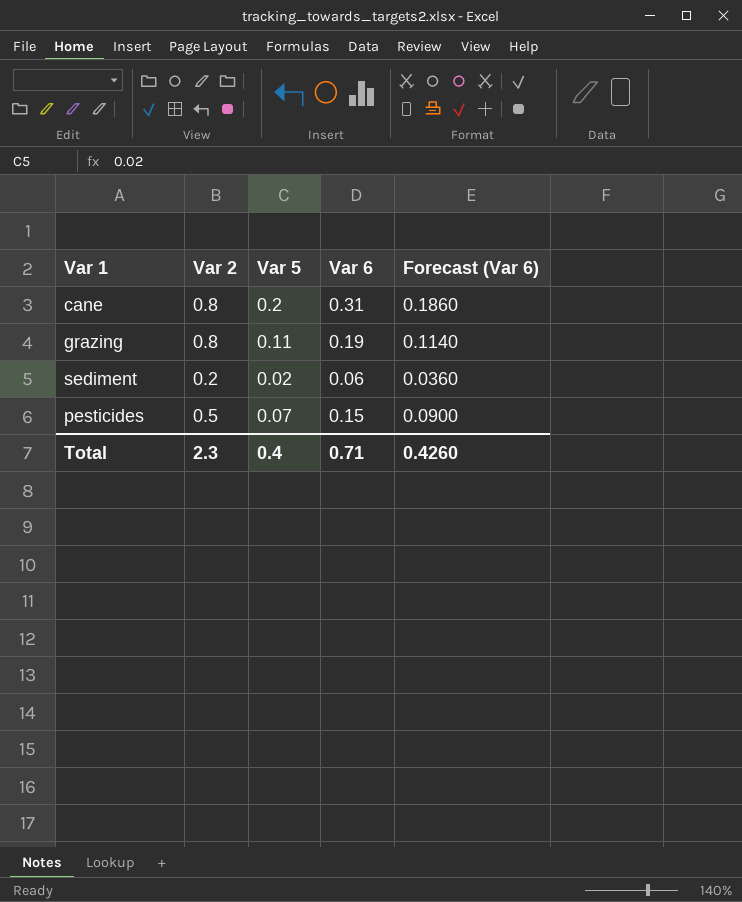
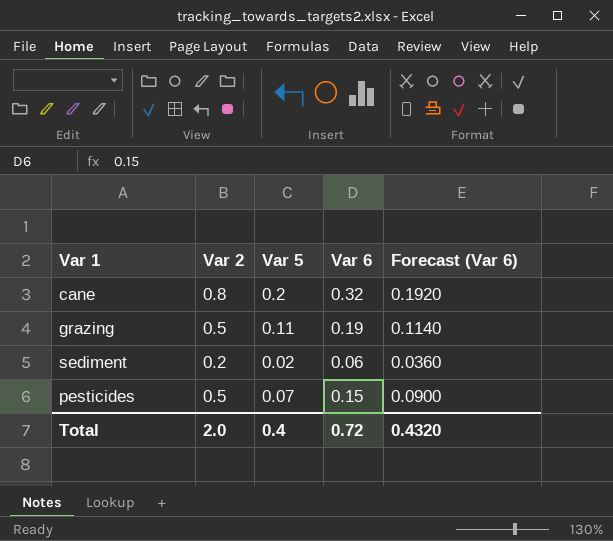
cane | Var 6: 0.31 -> 0.32
cane | Forecast (Var 6): 0.1860 -> 0.1920
grazing | Var 2: 0.8 -> 0.5
Total | Var 2: 2.3 -> 2.0
Total | Var 6: 0.71 -> 0.72
Total | Forecast (Var 6): 0.4260 -> 0.4320

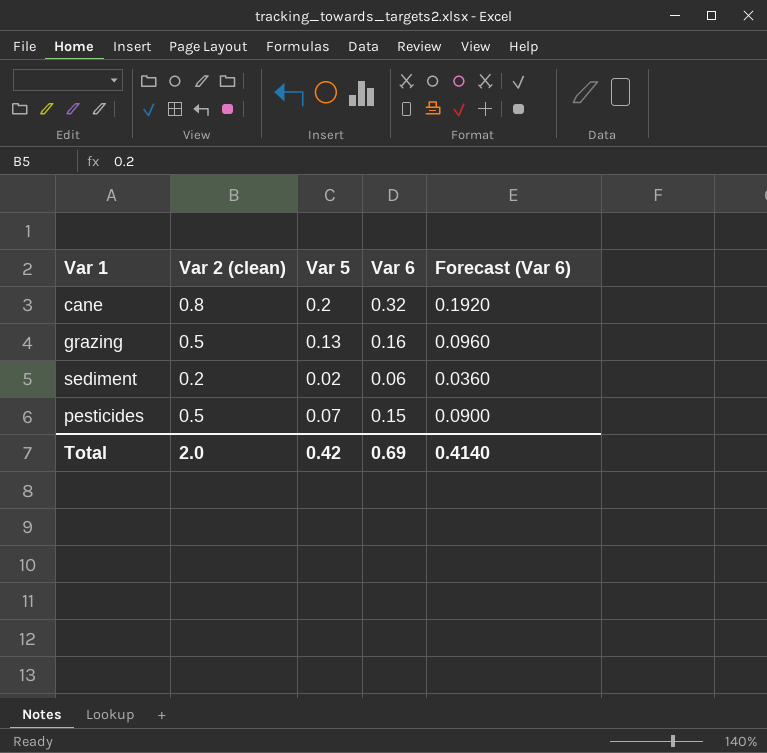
column name: Var 2 -> Var 2 (clean)
grazing | Var 5: 0.11 -> 0.13
grazing | Var 6: 0.19 -> 0.16
grazing | Forecast (Var 6): 0.1140 -> 0.0960
Total | Var 5: 0.4 -> 0.42
Total | Var 6: 0.72 -> 0.69
Total | Forecast (Var 6): 0.4320 -> 0.4140

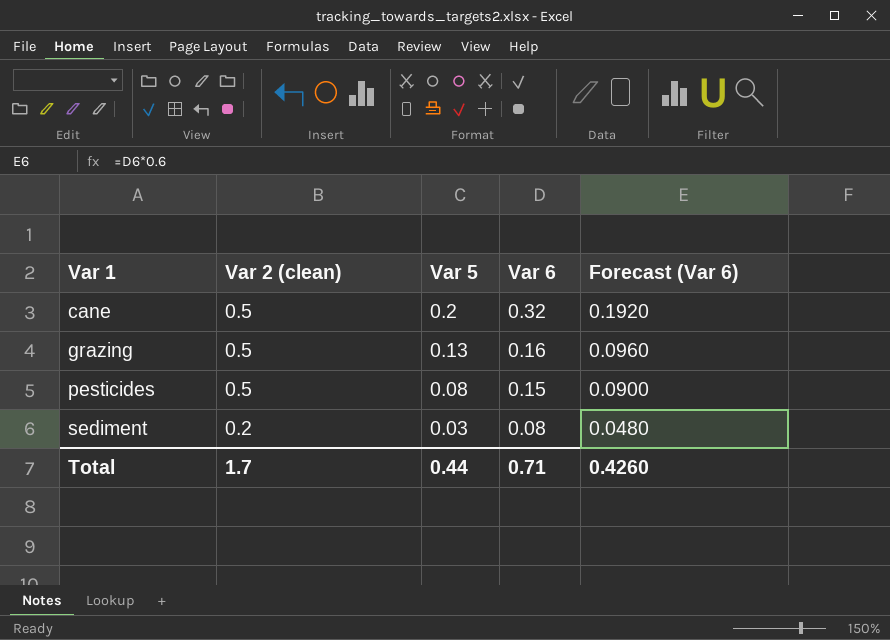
row order: none -> Var 1 ascending
cane | Var 2 (clean): 0.8 -> 0.5
pesticides | Var 5: 0.07 -> 0.08
sediment | Var 5: 0.02 -> 0.03
sediment | Var 6: 0.06 -> 0.08
sediment | Forecast (Var 6): 0.0360 -> 0.0480
Total | Var 2 (clean): 2.0 -> 1.7
Total | Var 5: 0.42 -> 0.44
Total | Var 6: 0.69 -> 0.71
Total | Forecast (Var 6): 0.4140 -> 0.4260

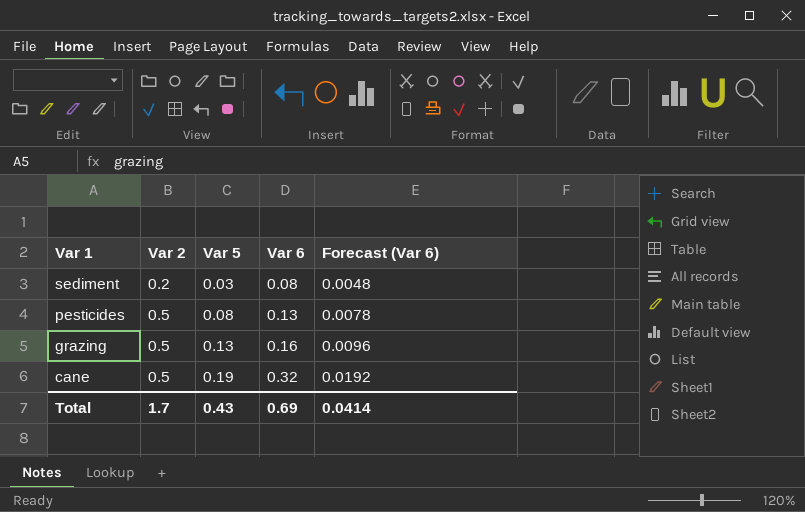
row order: Var 1 ascending -> Var 1 descending
column name: Var 2 (clean) -> Var 2
column Forecast (Var 6) | formula: [Var 6] * 0.6 -> [Var 6] * 0.06
pesticides | Var 6: 0.15 -> 0.13
cane | Var 5: 0.2 -> 0.19
Total | Var 5: 0.44 -> 0.43
Total | Var 6: 0.71 -> 0.69
Total | Forecast (Var 6): 0.4260 -> 0.0414

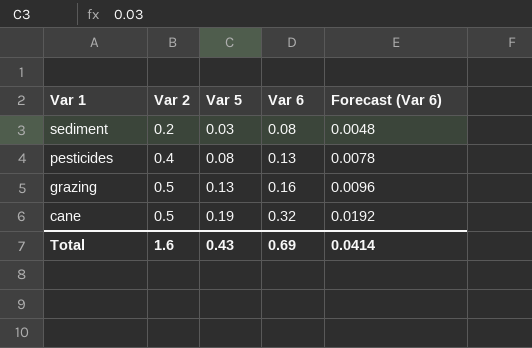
pesticides | Var 2: 0.5 -> 0.4
Total | Var 2: 1.7 -> 1.6

